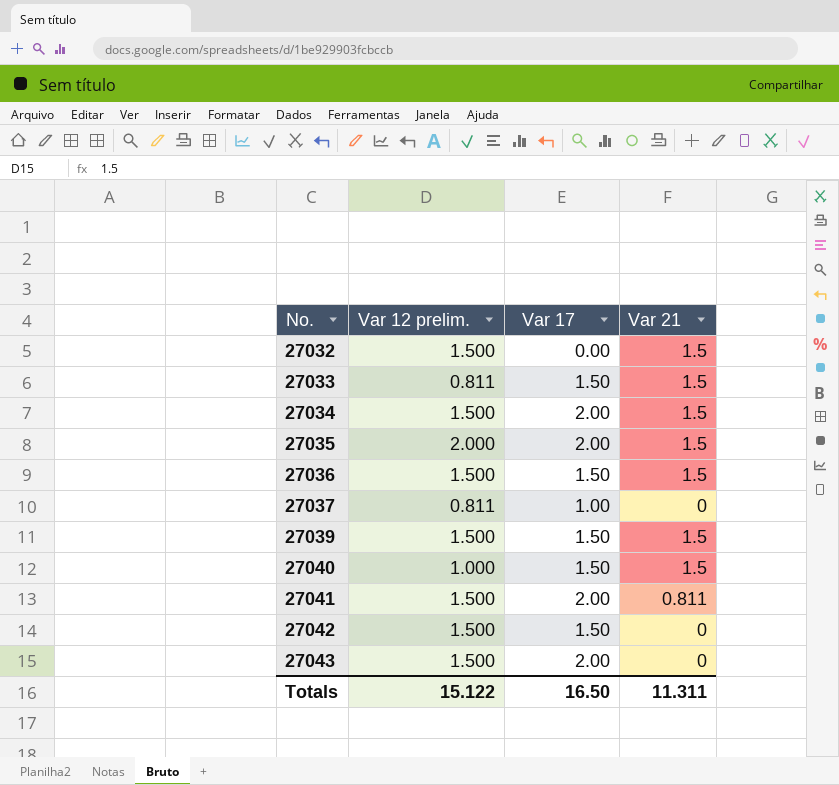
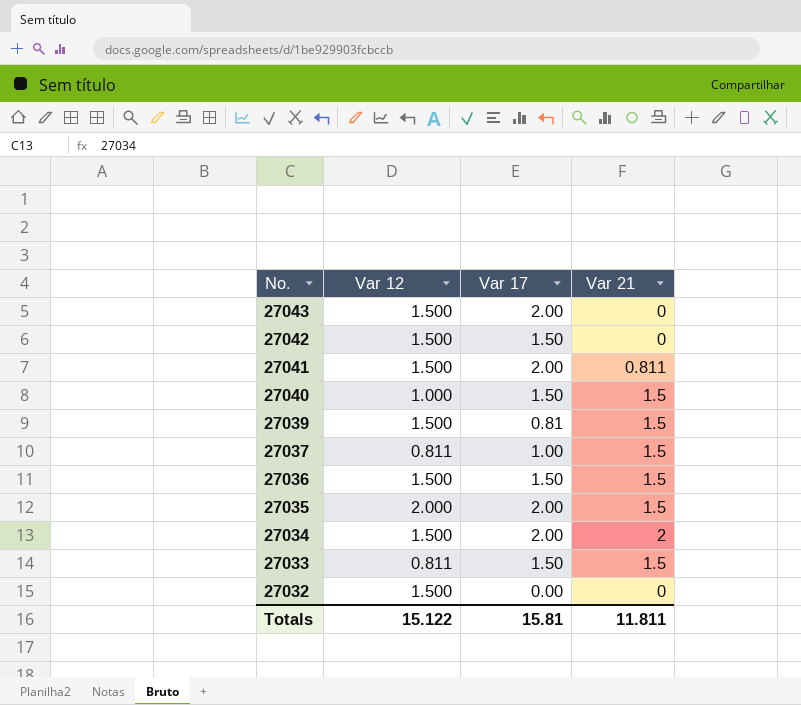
row order: No. ascending -> No. descending
column name: Var 12 prelim. -> Var 12
27039 | Var 17: 1.50 -> 0.81
27037 | Var 21: 0 -> 1.5
27034 | Var 21: 1.5 -> 2
27032 | Var 21: 1.5 -> 0
Totals | Var 17: 16.50 -> 15.81
Totals | Var 21: 11.311 -> 11.811

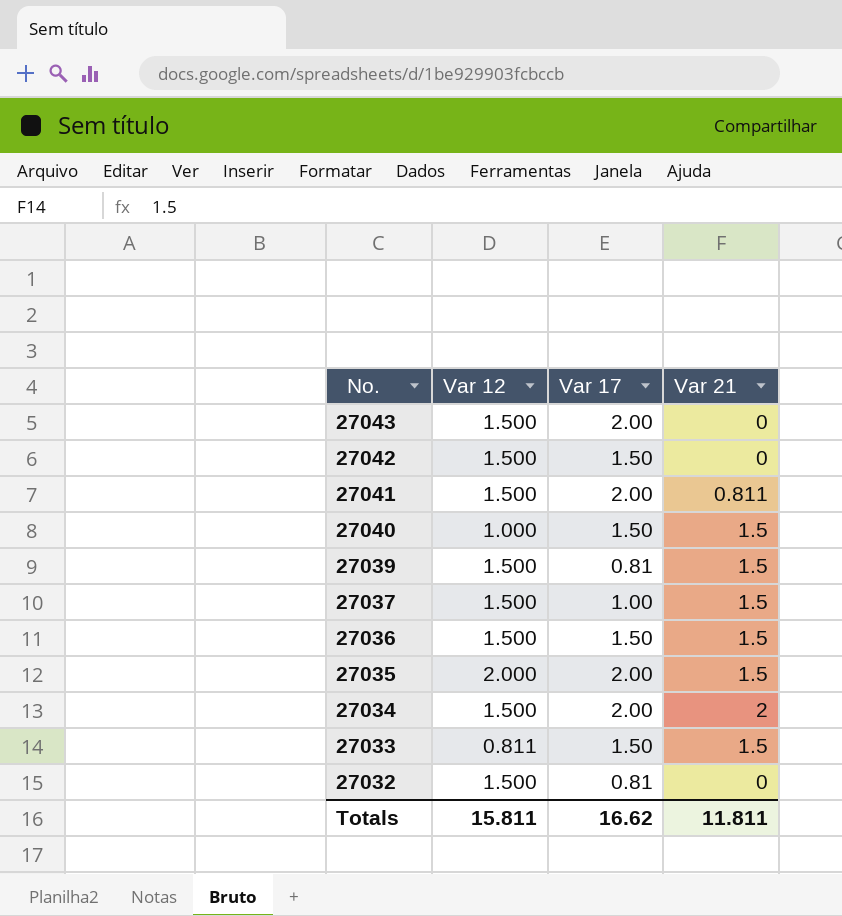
27037 | Var 12: 0.811 -> 1.500
27032 | Var 17: 0.00 -> 0.81
Totals | Var 12: 15.122 -> 15.811
Totals | Var 17: 15.81 -> 16.62

